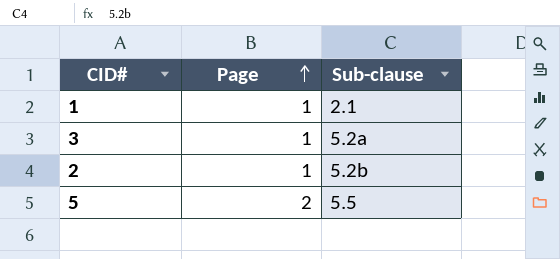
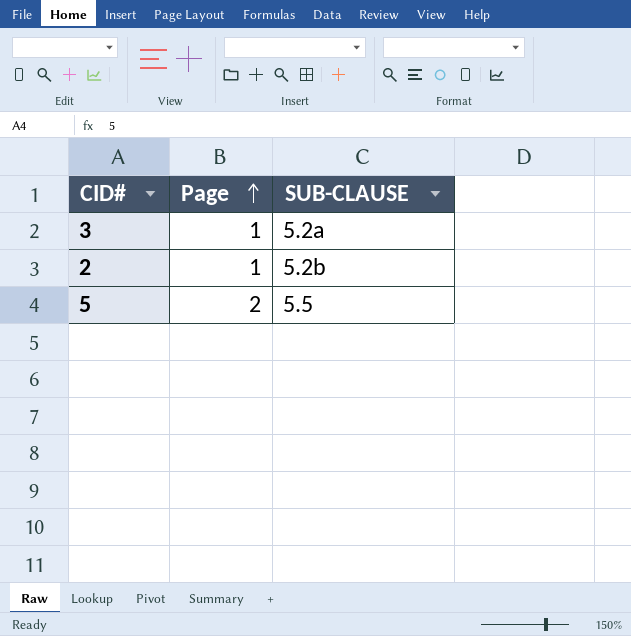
column name: Sub-clause -> SUB-CLAUSE
row 1: 1 | 2.1 -> none

